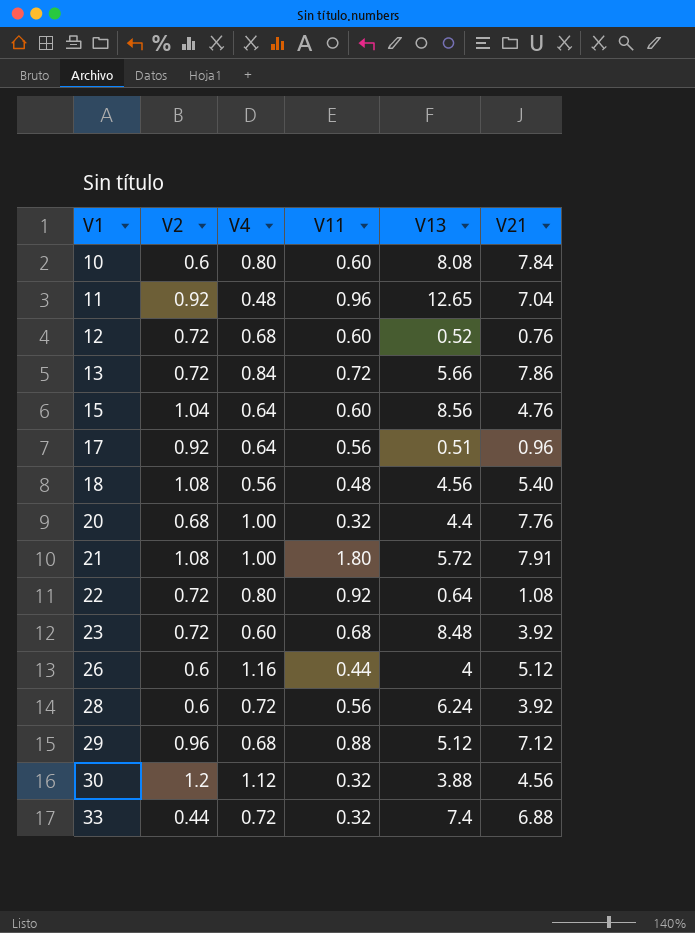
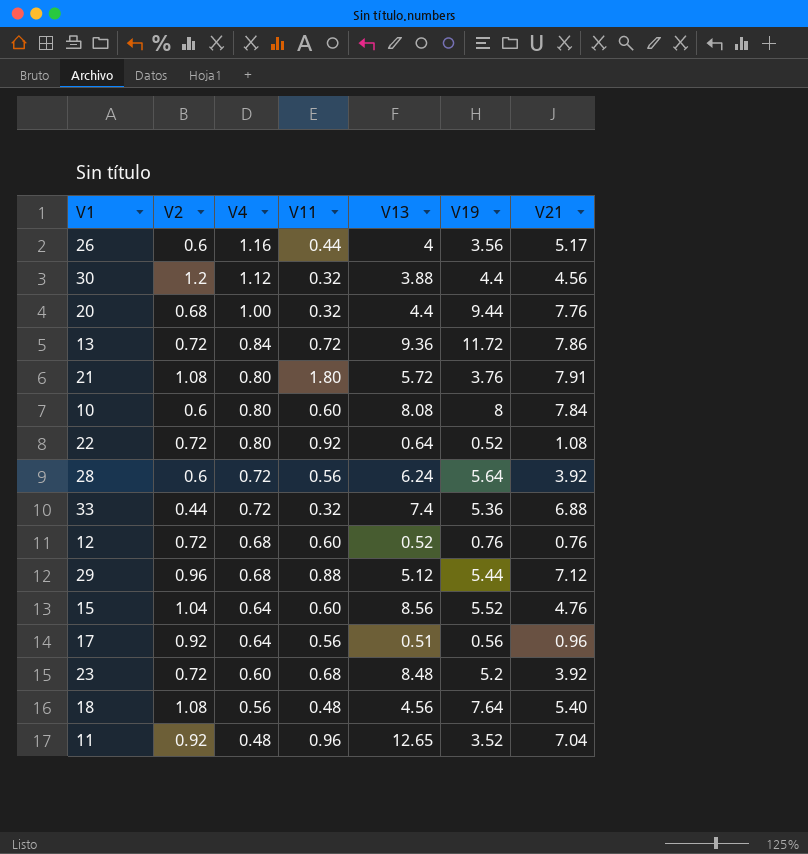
row order: V1 ascending -> V4 descending
column V19 | position: none -> 6
26 | V21: 5.12 -> 5.17
13 | V13: 5.66 -> 9.36
21 | V4: 1.00 -> 0.80

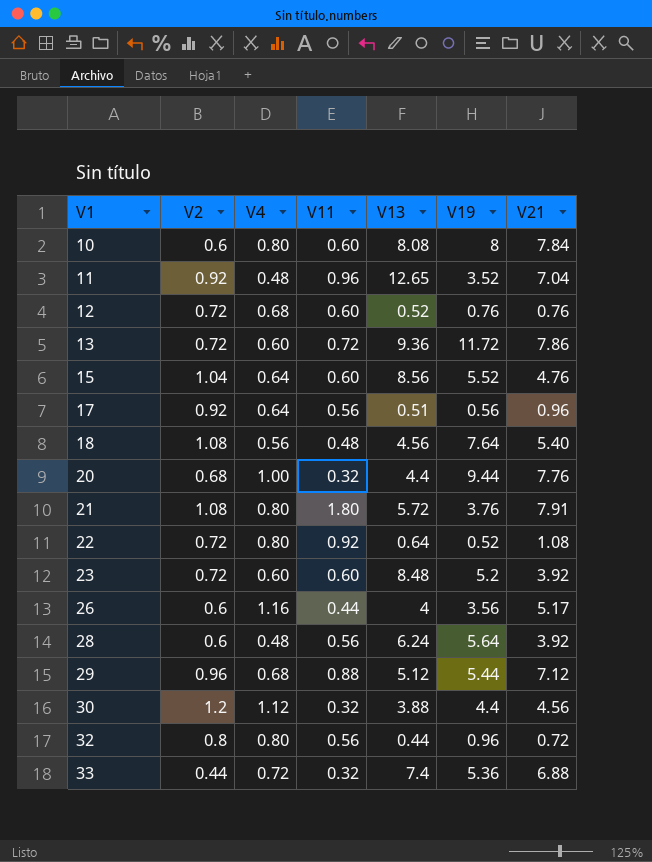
row order: V4 descending -> V1 ascending
13 | V4: 0.84 -> 0.60
23 | V11: 0.68 -> 0.60
28 | V4: 0.72 -> 0.48
row 32: none -> 0.8 | 0.80 | 0.56 | 0.44 | 0.96 | 0.72

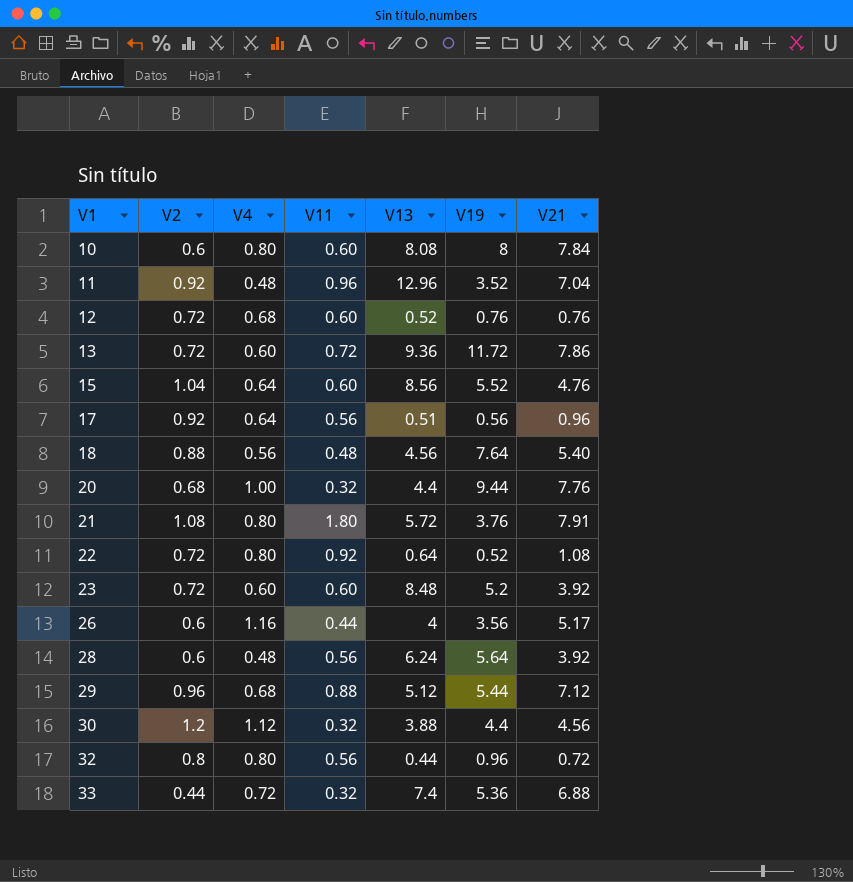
11 | V13: 12.65 -> 12.96
18 | V2: 1.08 -> 0.88

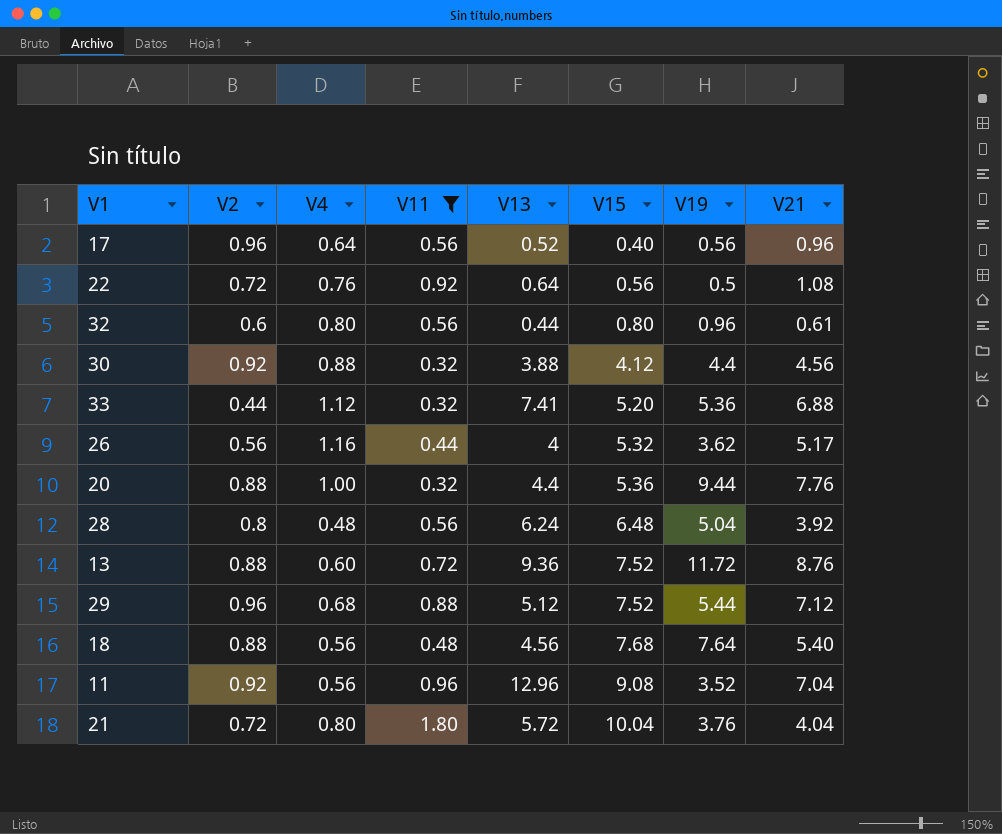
filter: none -> V11 != 0.60
row order: V1 ascending -> V15 ascending
column V15 | position: none -> 6
17 | V2: 0.92 -> 0.96
17 | V13: 0.51 -> 0.52
22 | V4: 0.80 -> 0.76
22 | V19: 0.52 -> 0.5
32 | V2: 0.8 -> 0.6
32 | V21: 0.72 -> 0.61
30 | V2: 1.2 -> 0.92
30 | V4: 1.12 -> 0.88
33 | V4: 0.72 -> 1.12
33 | V13: 7.4 -> 7.41
26 | V2: 0.6 -> 0.56
26 | V19: 3.56 -> 3.62
20 | V2: 0.68 -> 0.88
28 | V2: 0.6 -> 0.8
28 | V19: 5.64 -> 5.04
13 | V2: 0.72 -> 0.88
13 | V21: 7.86 -> 8.76
11 | V4: 0.48 -> 0.56
21 | V2: 1.08 -> 0.72
21 | V21: 7.91 -> 4.04

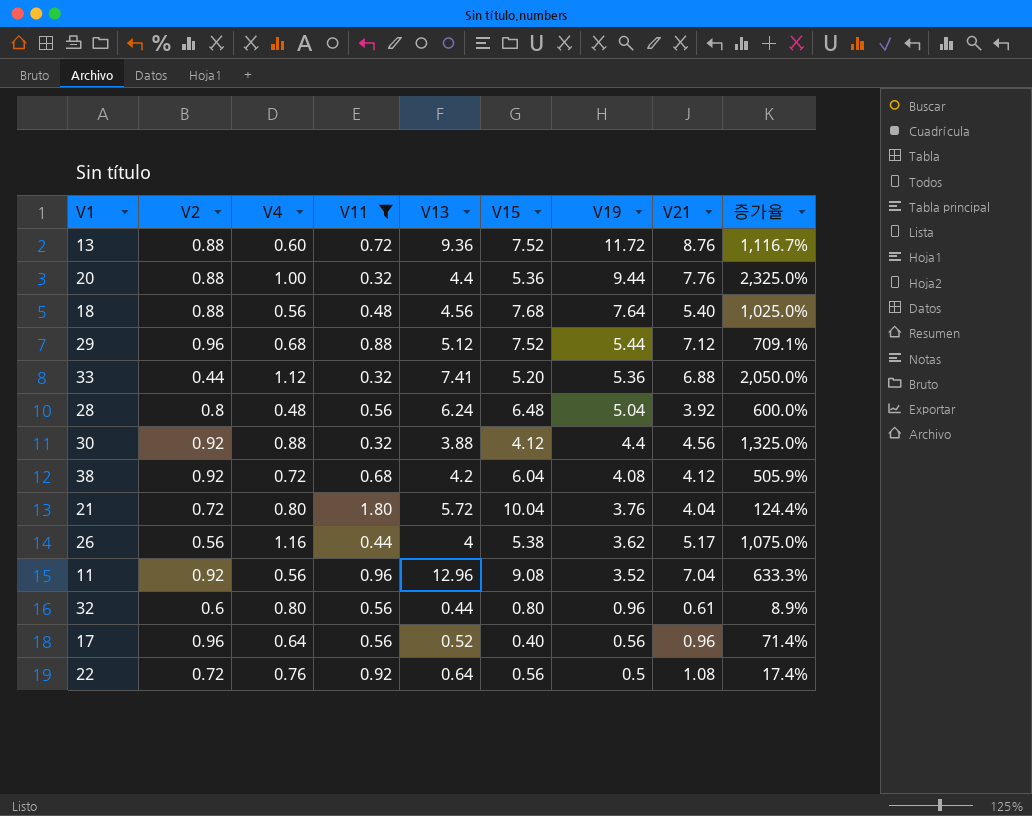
row order: V15 ascending -> V19 descending
column 증가율 | formula: none -> ([V21] - [V11]) / [V11]
row 38: none -> 0.92 | 0.72 | 0.68 | 4.2 | 6.04 | 4.08 | 4.12 | 505.9%
26 | V15: 5.32 -> 5.38

